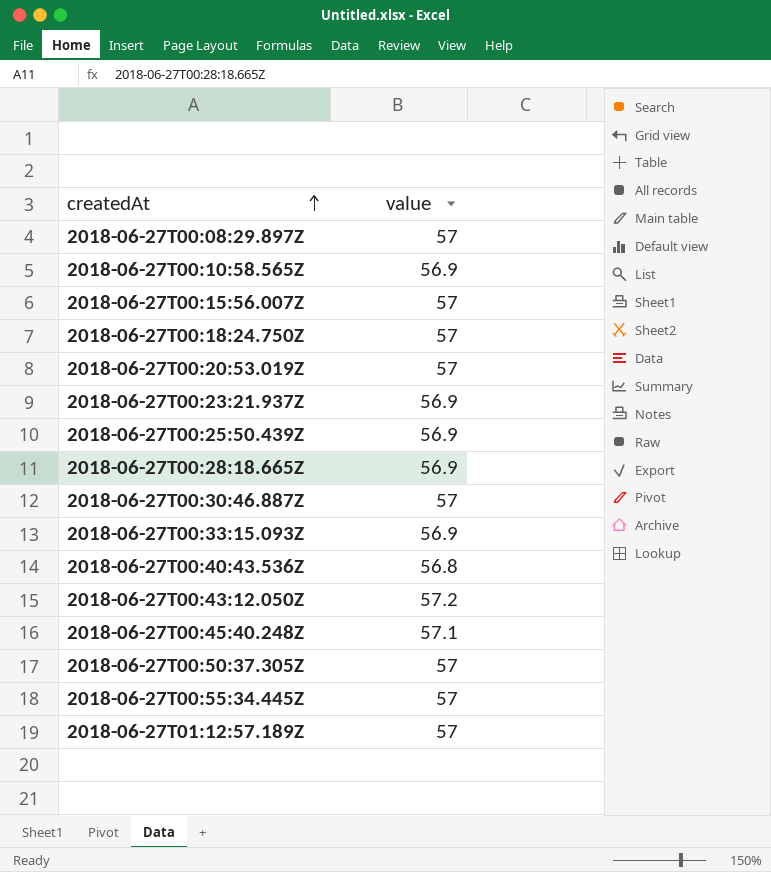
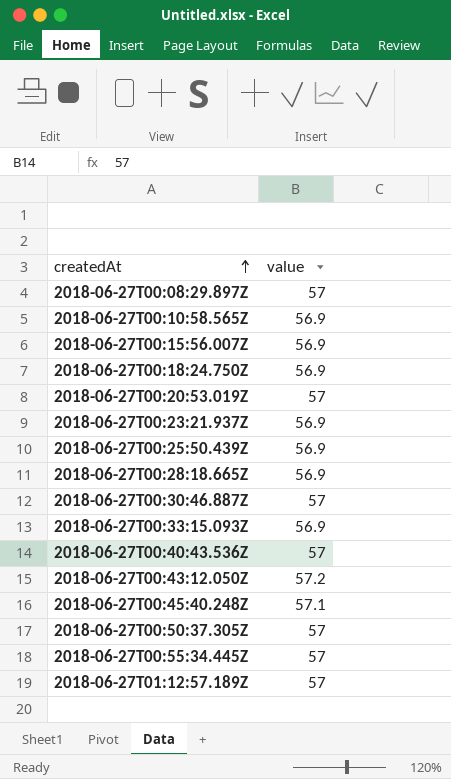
2018-06-27T00:15:56.007Z | value: 57 -> 56.9
2018-06-27T00:18:24.750Z | value: 57 -> 56.9
2018-06-27T00:40:43.536Z | value: 56.8 -> 57

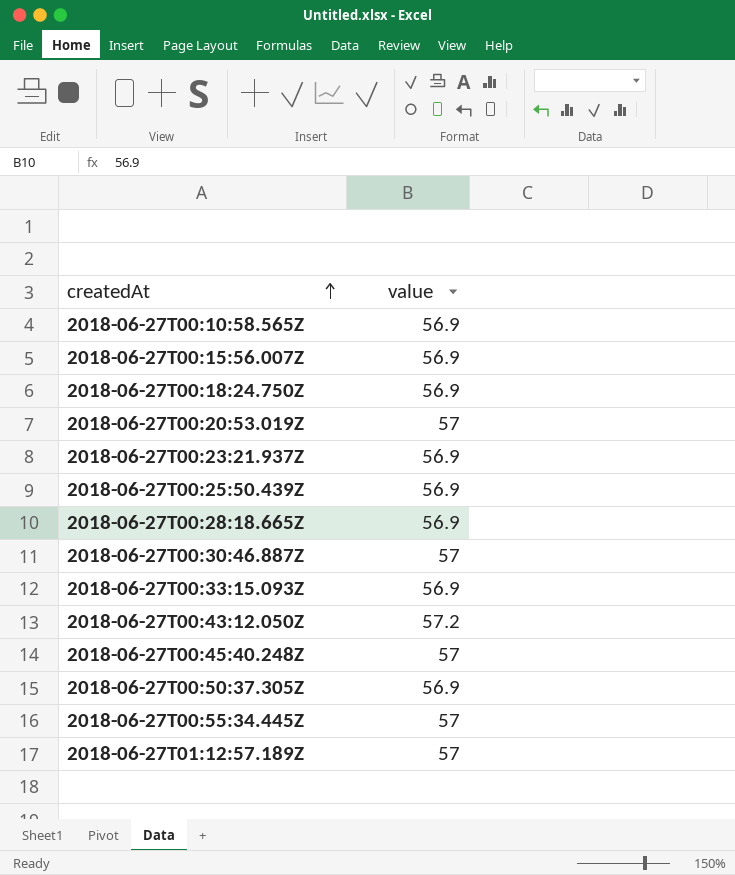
row 2018-06-27T00:08:29.897Z: 57 -> none
row 2018-06-27T00:40:43.536Z: 57 -> none
2018-06-27T00:45:40.248Z | value: 57.1 -> 57
2018-06-27T00:50:37.305Z | value: 57 -> 56.9

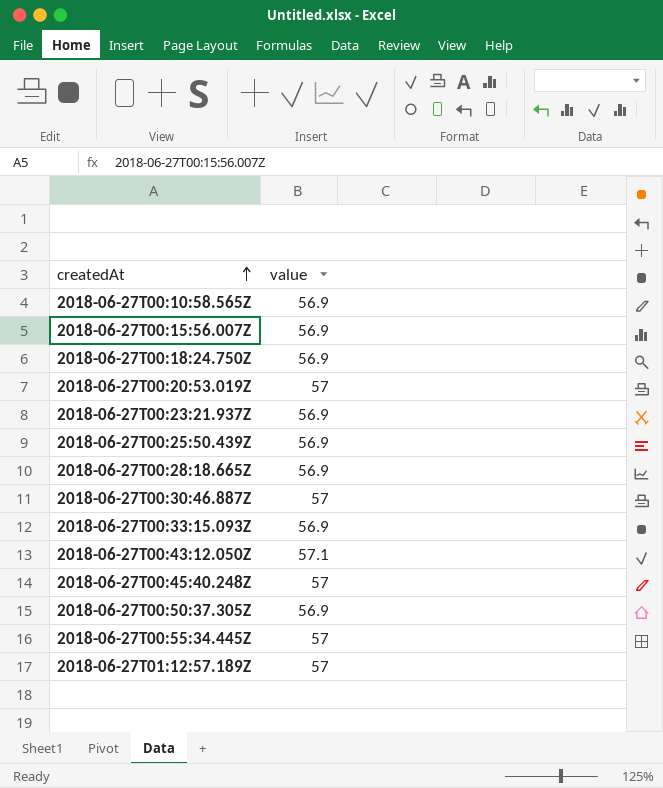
2018-06-27T00:43:12.050Z | value: 57.2 -> 57.1

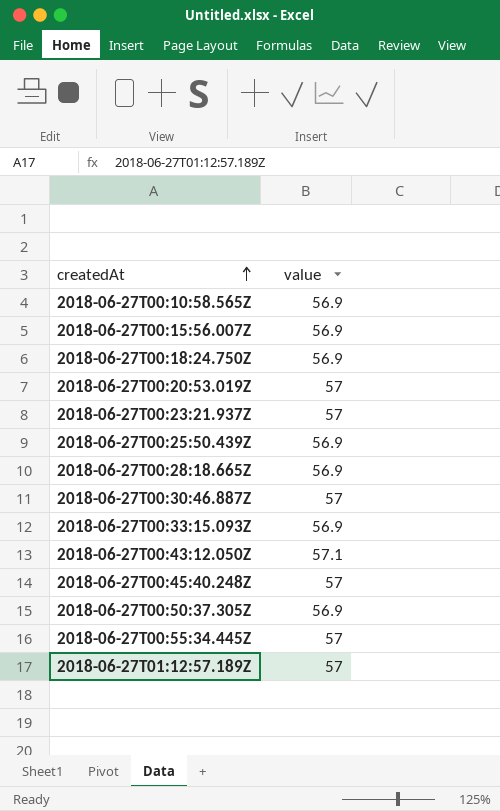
2018-06-27T00:23:21.937Z | value: 56.9 -> 57

